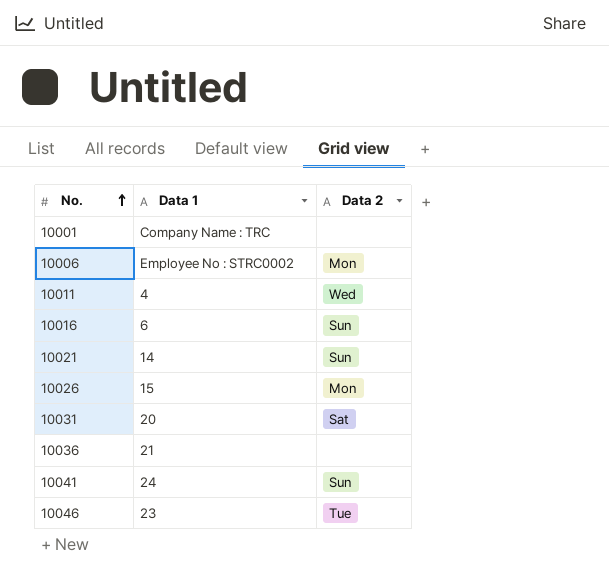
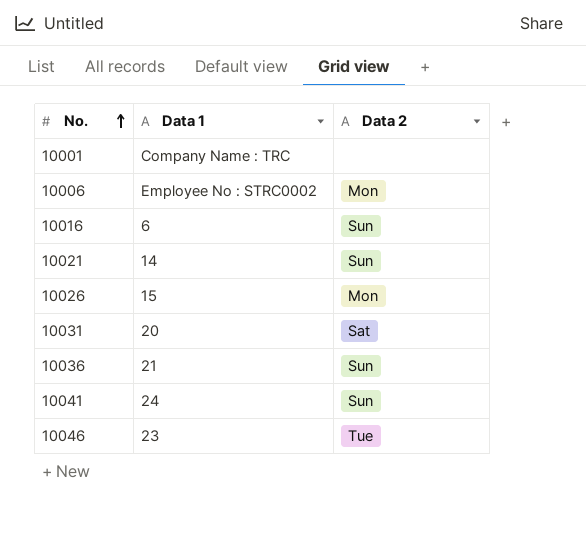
row 10011: 4 | Wed -> none
10036 | Data 2: none -> Sun

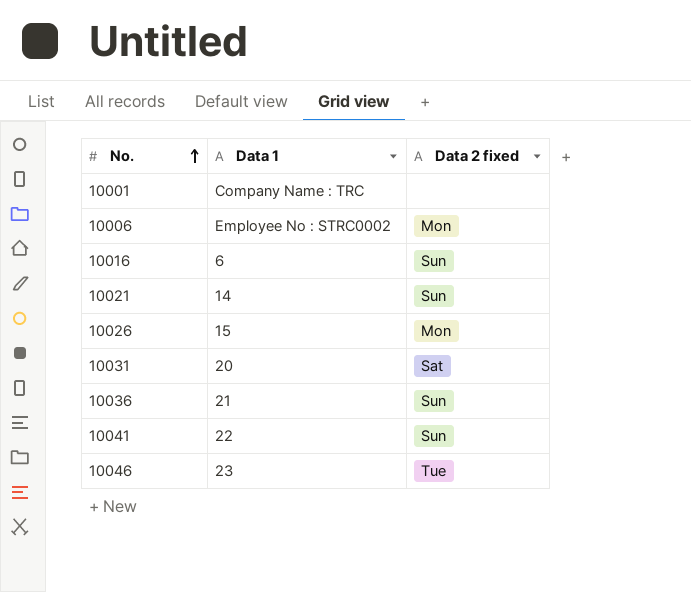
column name: Data 2 -> Data 2 fixed
10041 | Data 1: 24 -> 22

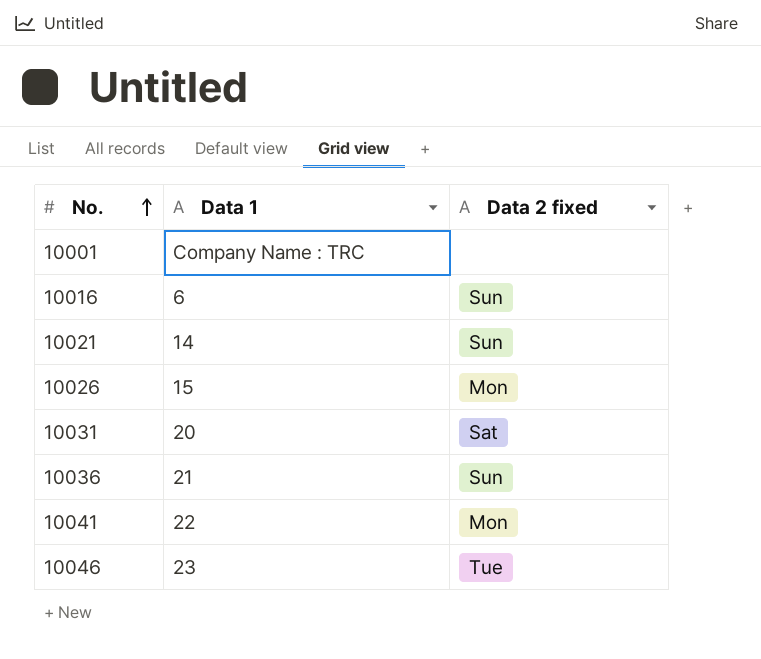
row 10006: Employee No : STRC0002 | Mon -> none
10041 | Data 2 fixed: Sun -> Mon

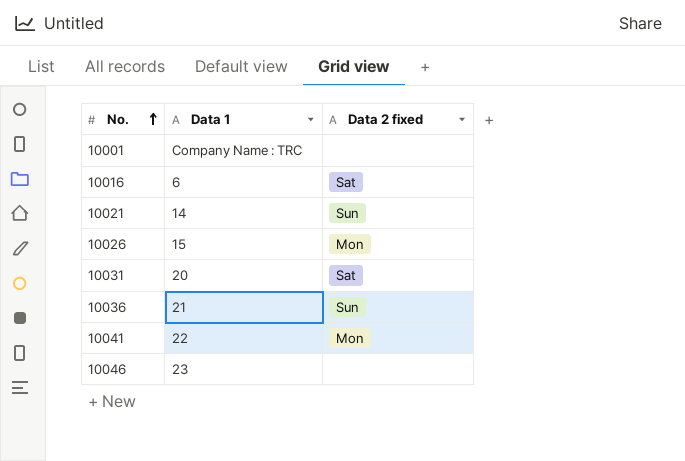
10016 | Data 2 fixed: Sun -> Sat
10046 | Data 2 fixed: Tue -> none

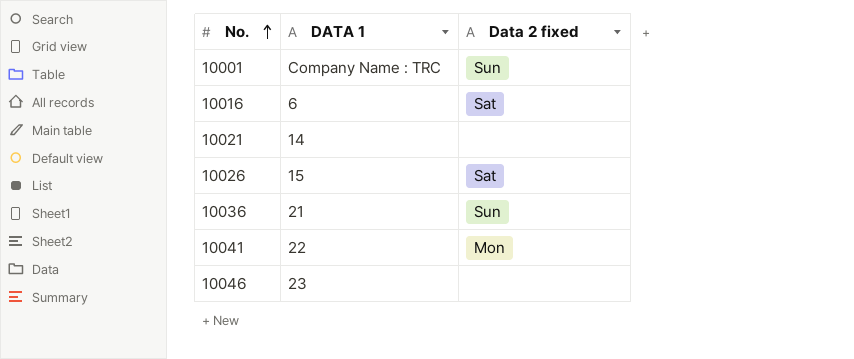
column name: Data 1 -> DATA 1
row 10031: 20 | Sat -> none
10001 | Data 2 fixed: none -> Sun
10021 | Data 2 fixed: Sun -> none
10026 | Data 2 fixed: Mon -> Sat

